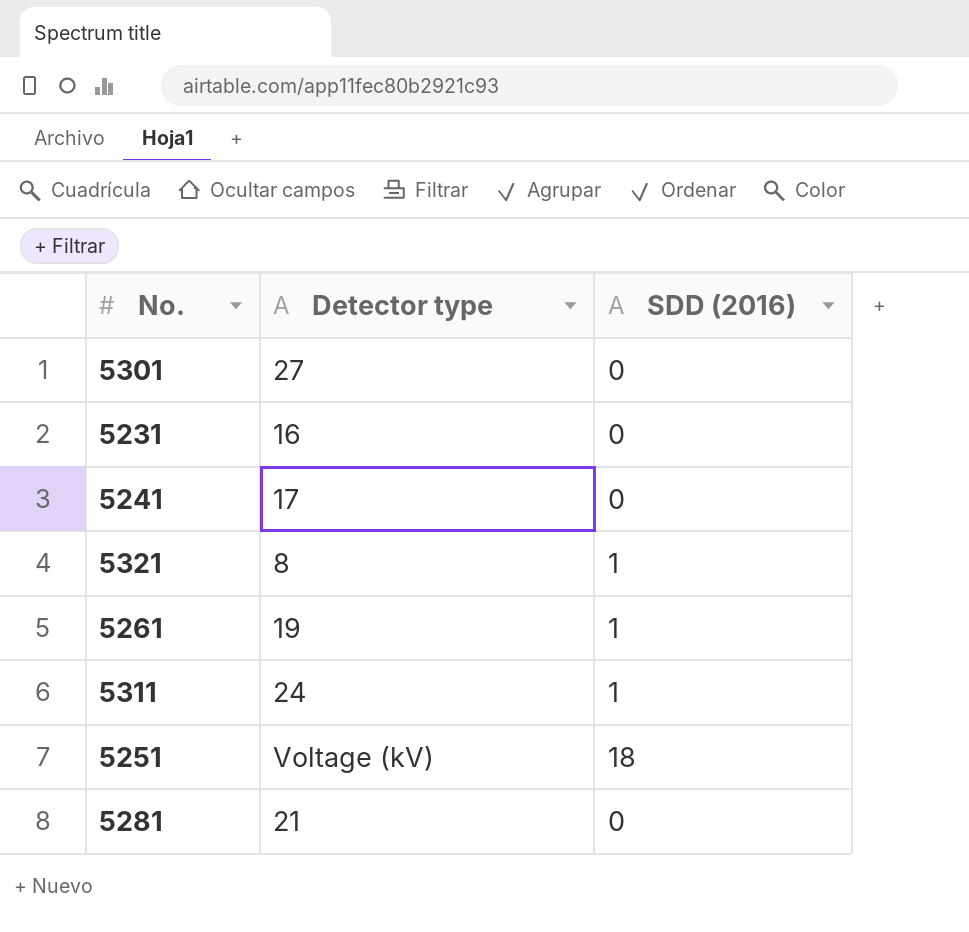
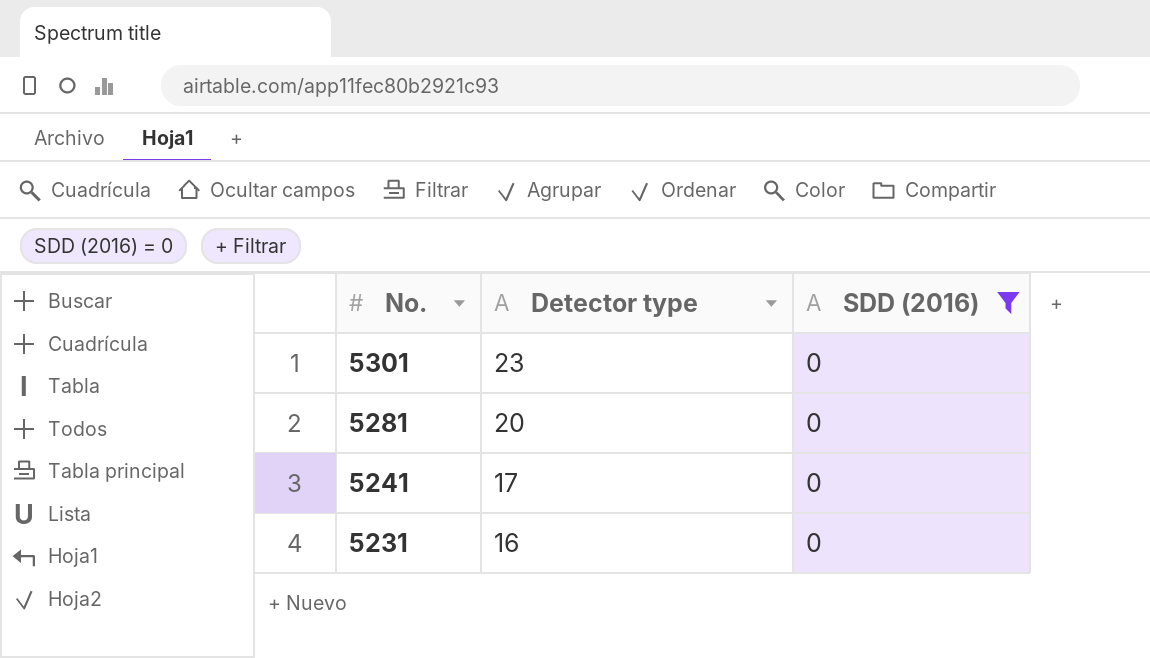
filter: none -> SDD (2016) = 0
row order: none -> No. descending
5301 | Detector type: 27 -> 23
5281 | Detector type: 21 -> 20

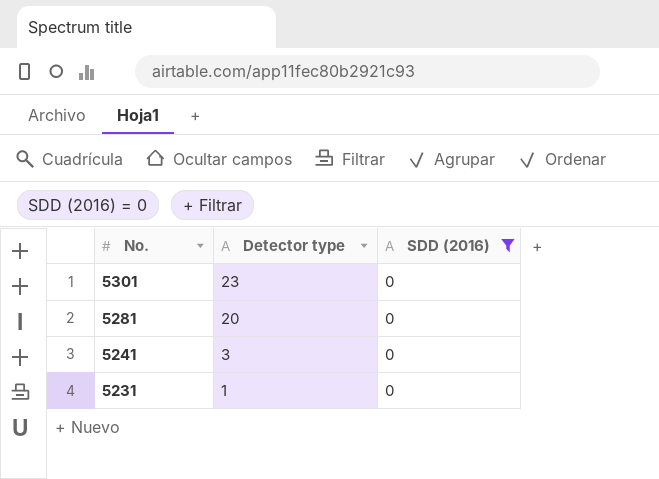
5241 | Detector type: 17 -> 3
5231 | Detector type: 16 -> 1

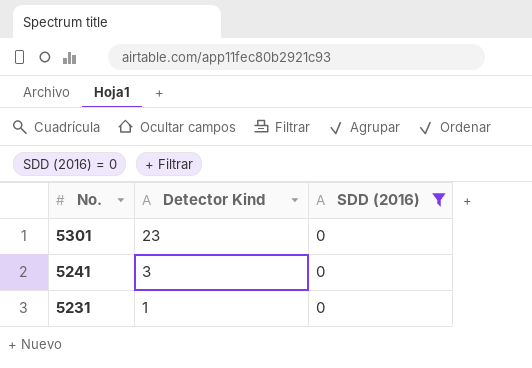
column name: Detector type -> Detector Kind
row 5281: 20 | 0 -> none

